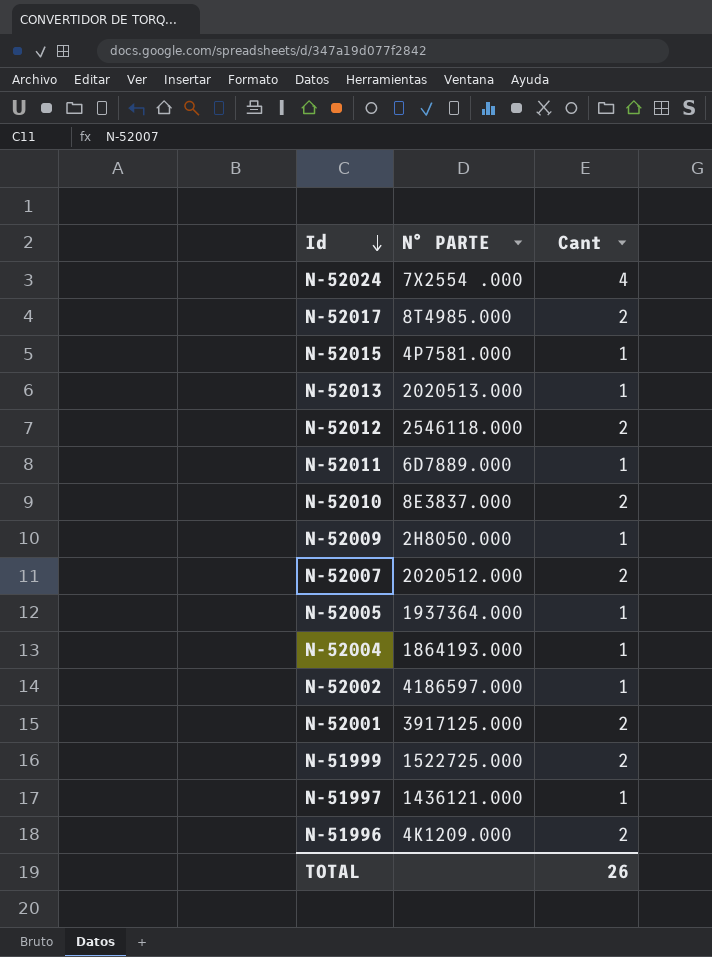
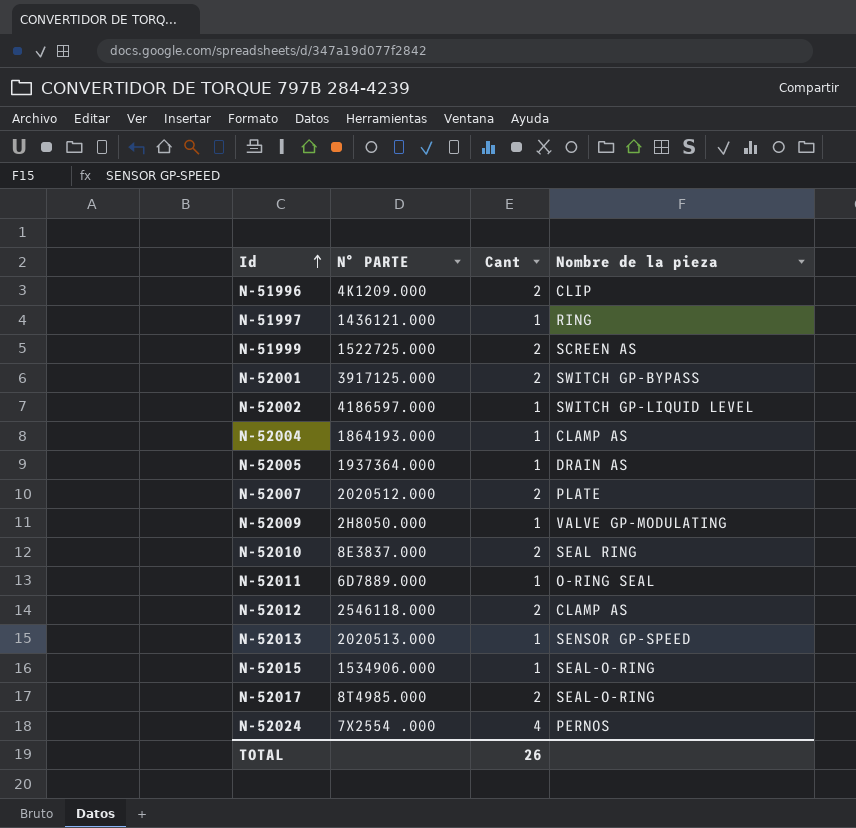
row order: Id descending -> Id ascending
column Nombre de la pieza | position: none -> 4
N-52015 | N° PARTE: 4P7581.000 -> 1534906.000

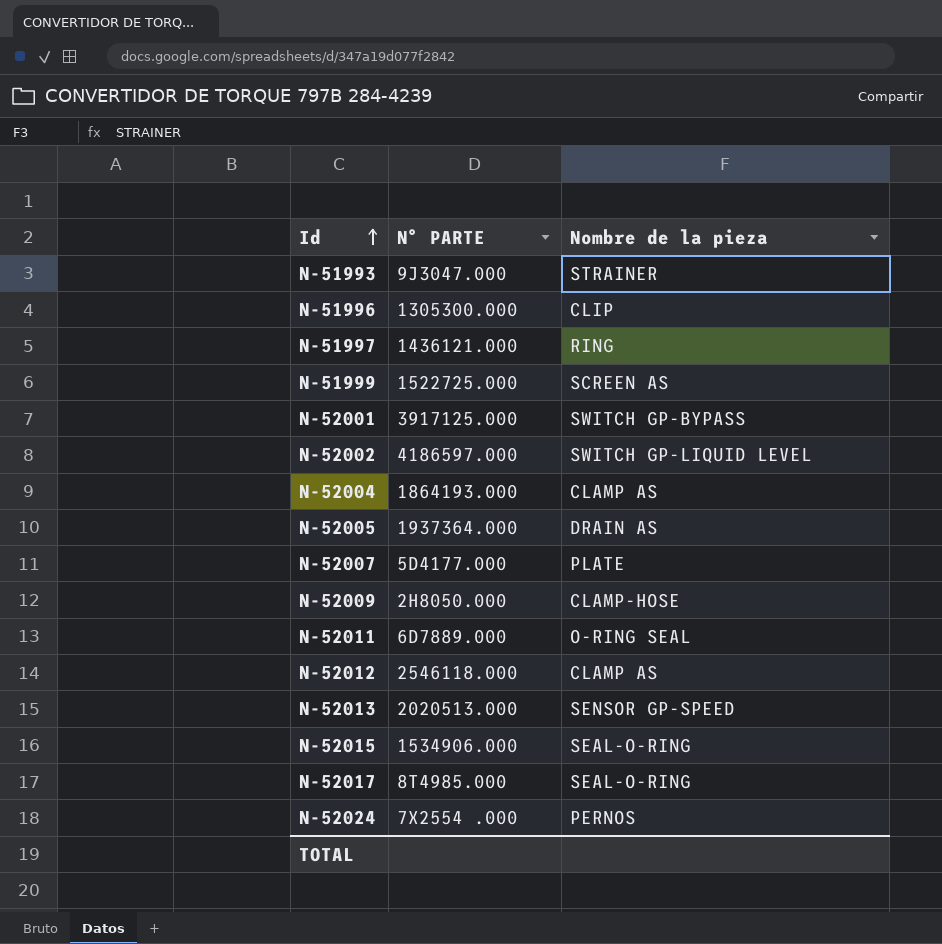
column Cant | position: 3 -> none
row N-52010: 8E3837.000 | 2 | SEAL RING -> none
row N-51993: none -> 9J3047.000 | STRAINER
N-51996 | N° PARTE: 4K1209.000 -> 1305300.000
N-52007 | N° PARTE: 2020512.000 -> 5D4177.000
N-52009 | Nombre de la pieza: VALVE GP-MODULATING -> CLAMP-HOSE

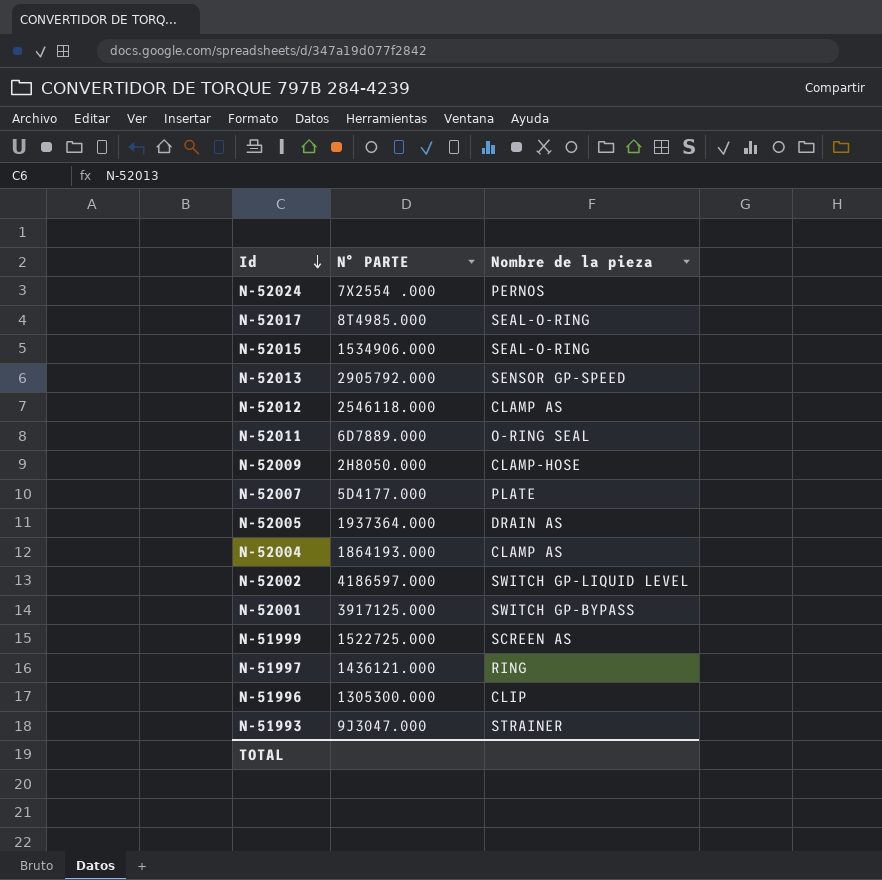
row order: Id ascending -> Id descending
N-52013 | N° PARTE: 2020513.000 -> 2905792.000

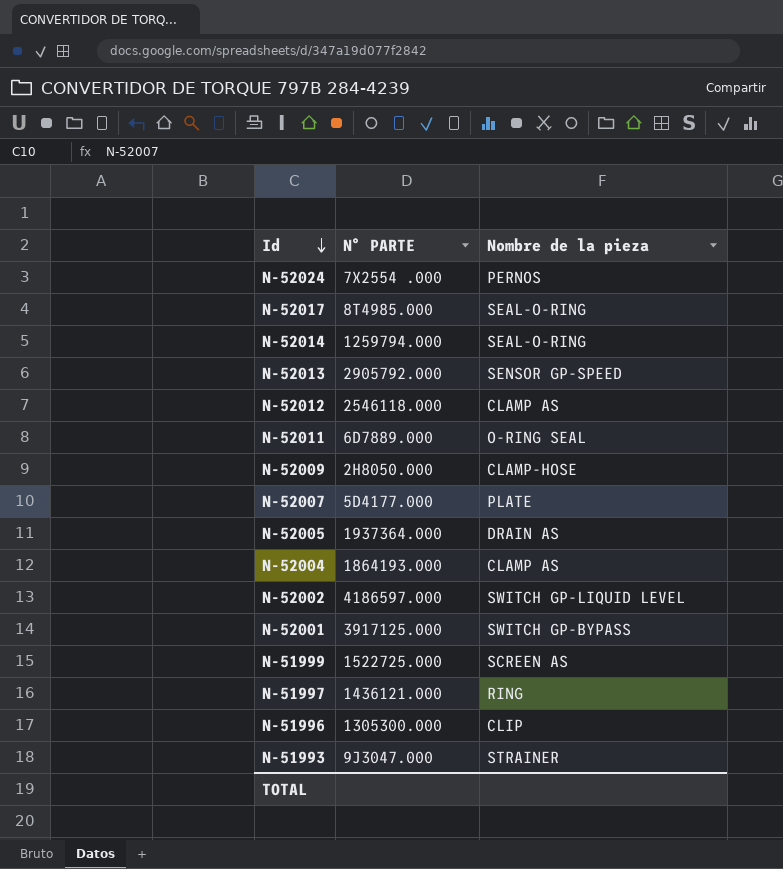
row N-52015: 1534906.000 | SEAL-O-RING -> none
row N-52014: none -> 1259794.000 | SEAL-O-RING

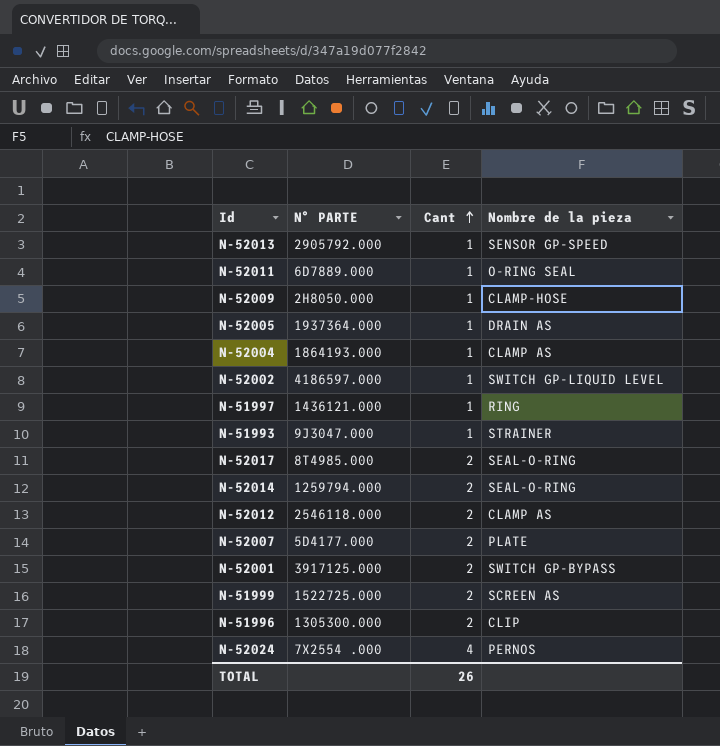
row order: Id descending -> Cant ascending
column Cant | position: none -> 3

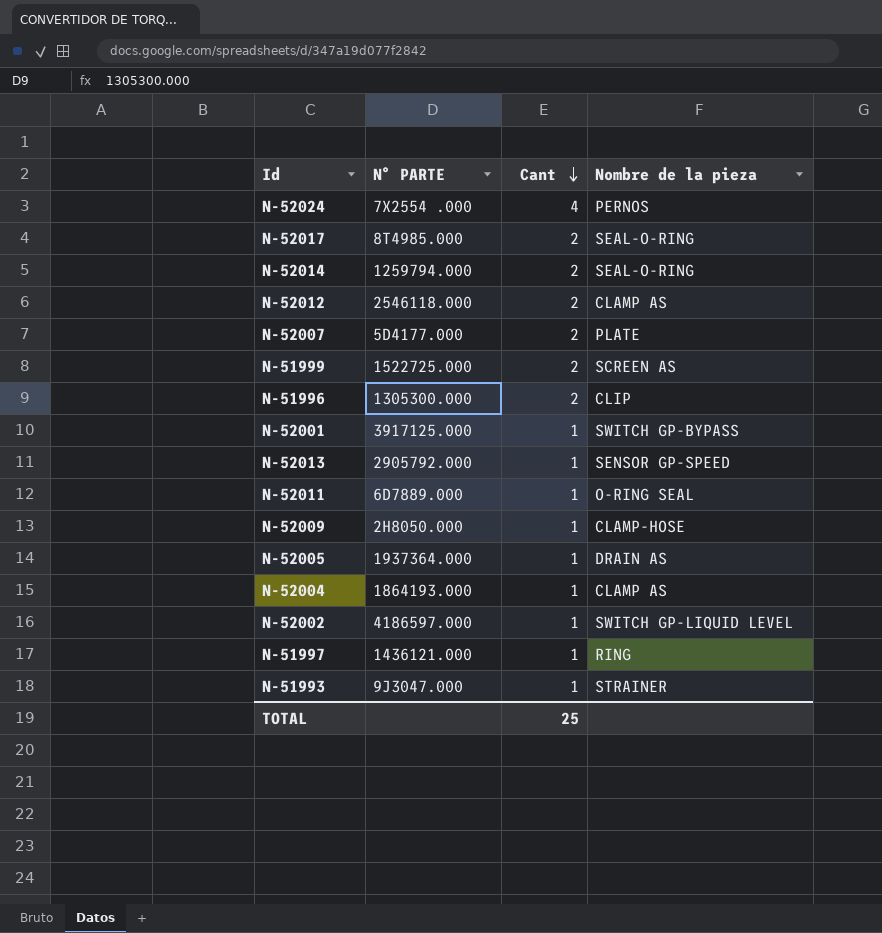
row order: Cant ascending -> Cant descending
N-52001 | Cant: 2 -> 1
TOTAL | Cant: 26 -> 25

